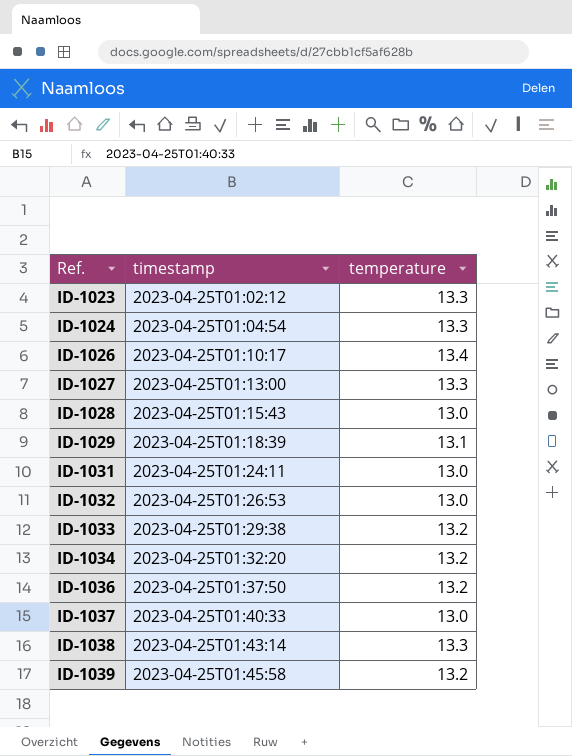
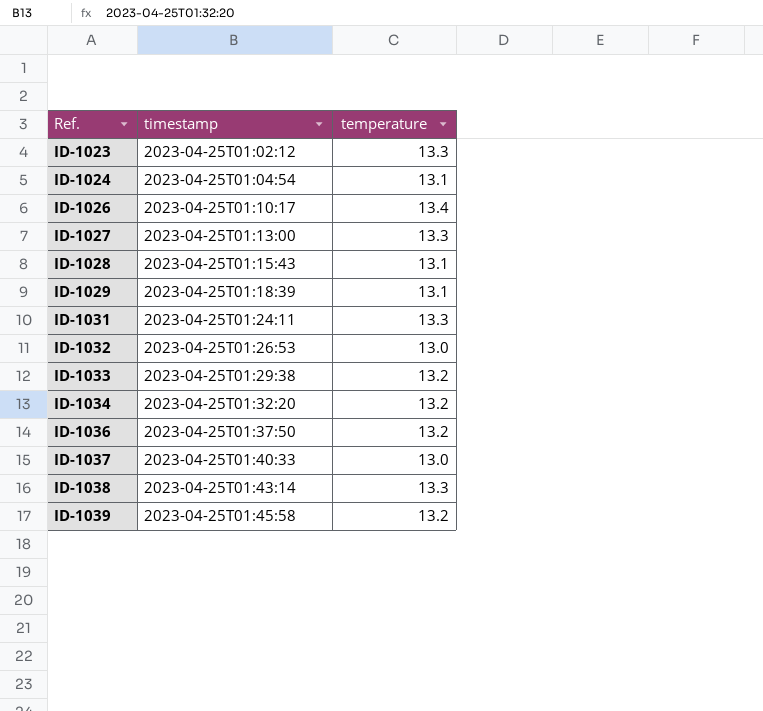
ID-1024 | temperature: 13.3 -> 13.1
ID-1028 | temperature: 13.0 -> 13.1
ID-1031 | temperature: 13.0 -> 13.3

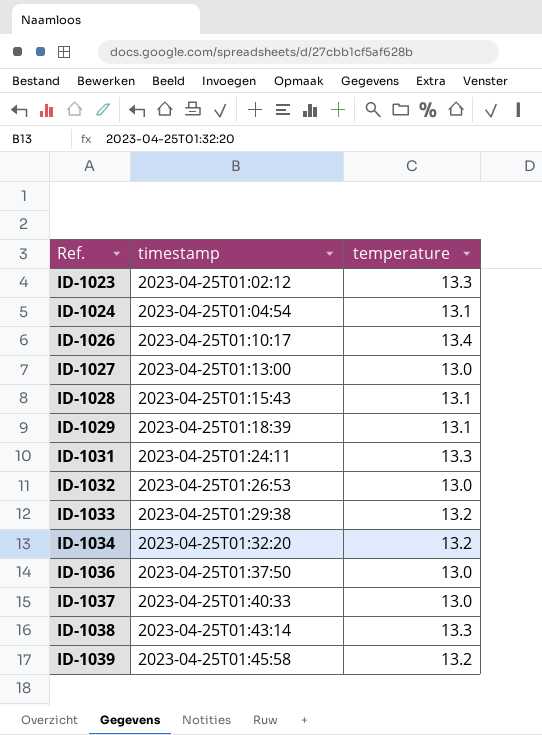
ID-1027 | temperature: 13.3 -> 13.0
ID-1036 | temperature: 13.2 -> 13.0

